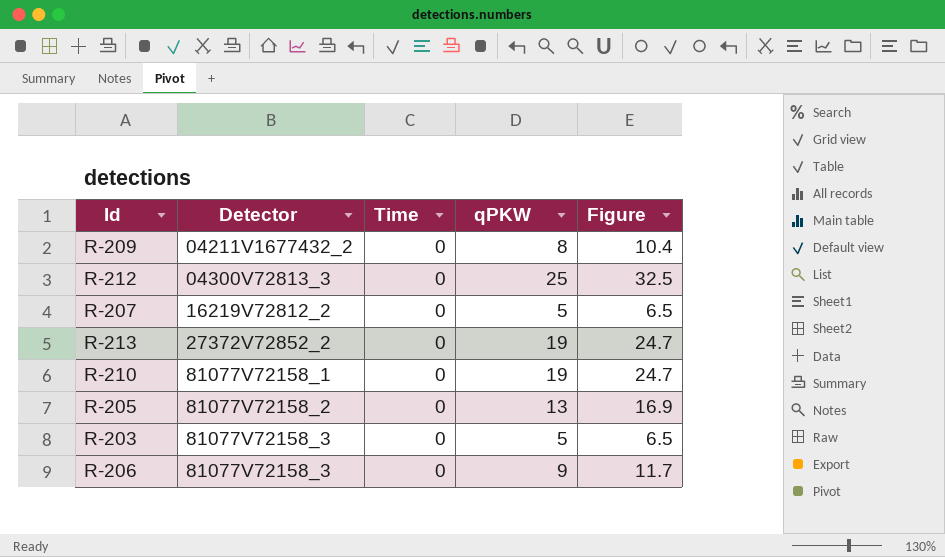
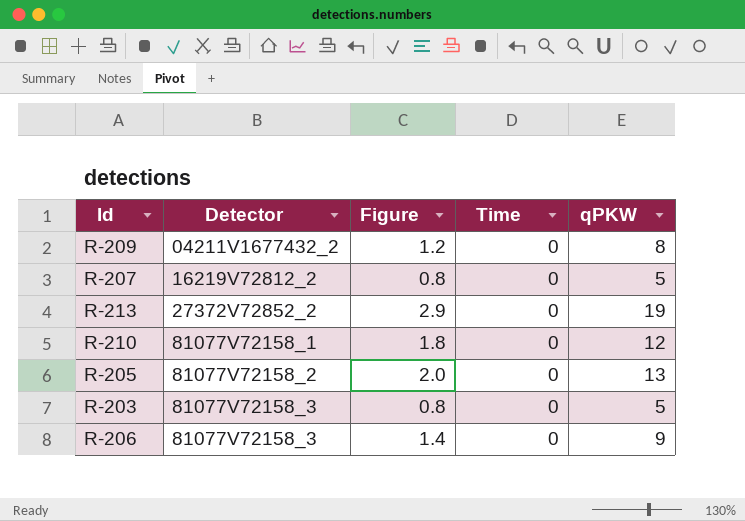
column Figure | formula: [qPKW] * 1.3 -> [qPKW] * 0.15
column Figure | position: 5 -> 3
row R-212: 04300V72813_3 | 0 | 25 | 32.5 -> none
R-210 | qPKW: 19 -> 12

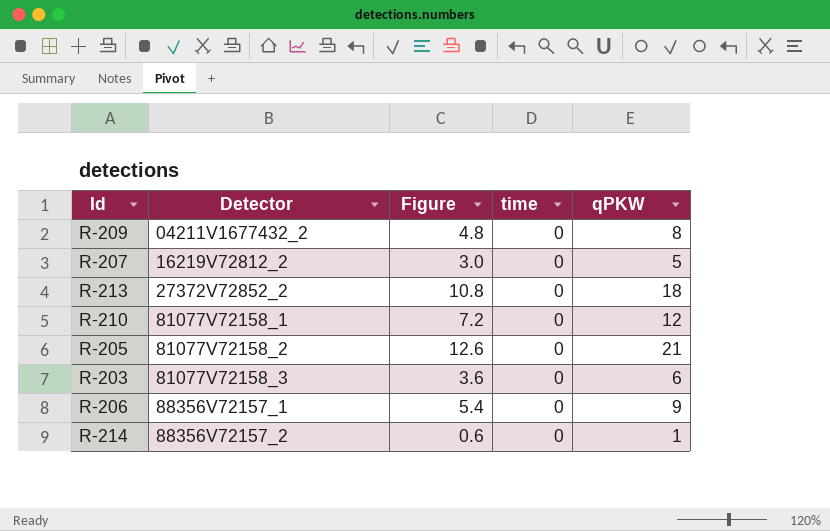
column Figure | formula: [qPKW] * 0.15 -> [qPKW] * 0.6
column name: Time -> time
R-213 | qPKW: 19 -> 18
R-205 | qPKW: 13 -> 21
R-203 | qPKW: 5 -> 6
R-206 | Detector: 81077V72158_3 -> 88356V72157_1
row R-214: none -> 88356V72157_2 | 0.6 | 0 | 1

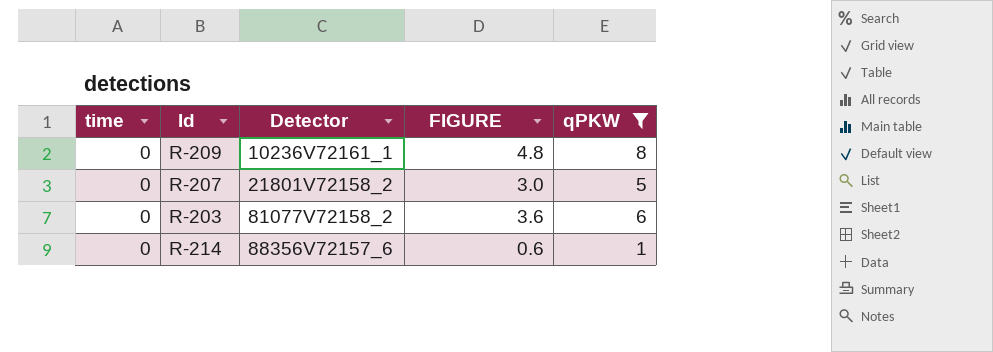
filter: none -> qPKW <= 8
column time | position: 4 -> 1
column name: Figure -> FIGURE
R-209 | Detector: 04211V1677432_2 -> 10236V72161_1
R-207 | Detector: 16219V72812_2 -> 21801V72158_2
R-203 | Detector: 81077V72158_3 -> 81077V72158_2
R-214 | Detector: 88356V72157_2 -> 88356V72157_6

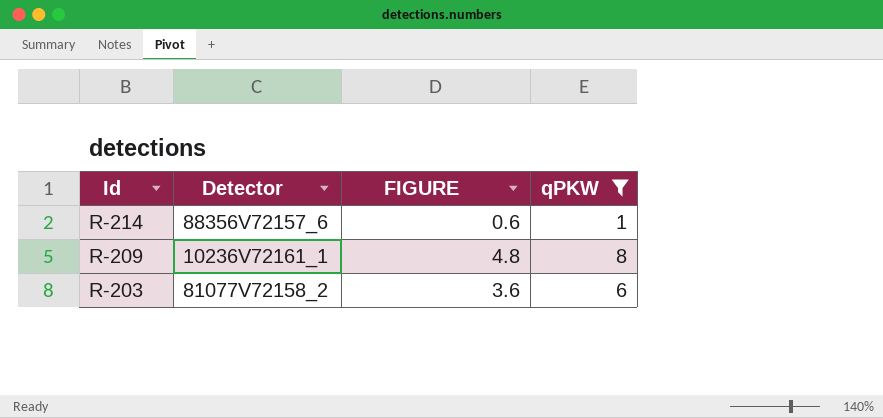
row order: Detector ascending -> Id descending
column time | position: 1 -> none
row R-207: 0 | 21801V72158_2 | 3.0 | 5 -> none

